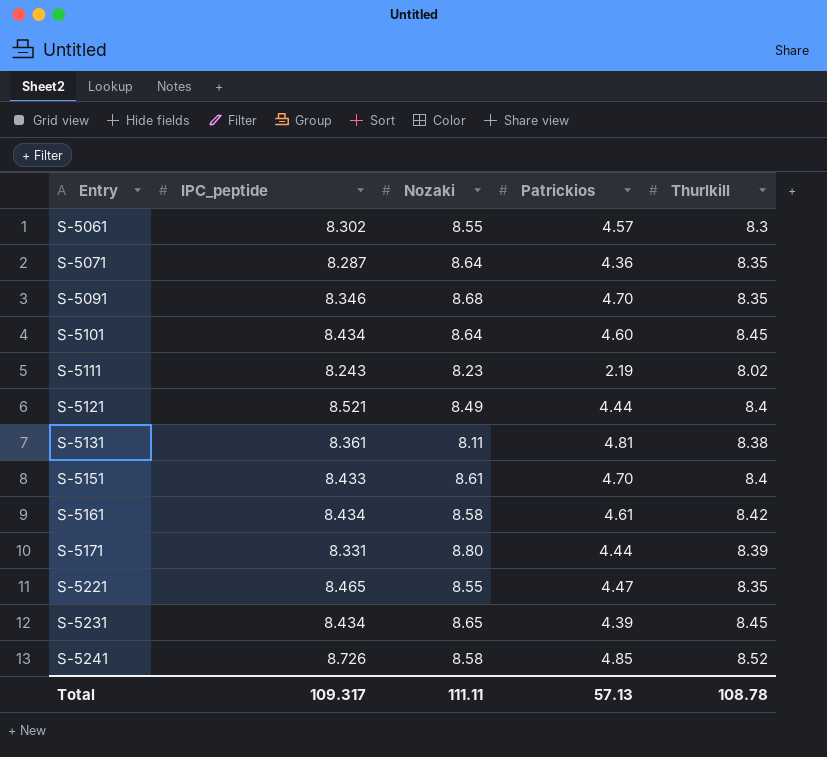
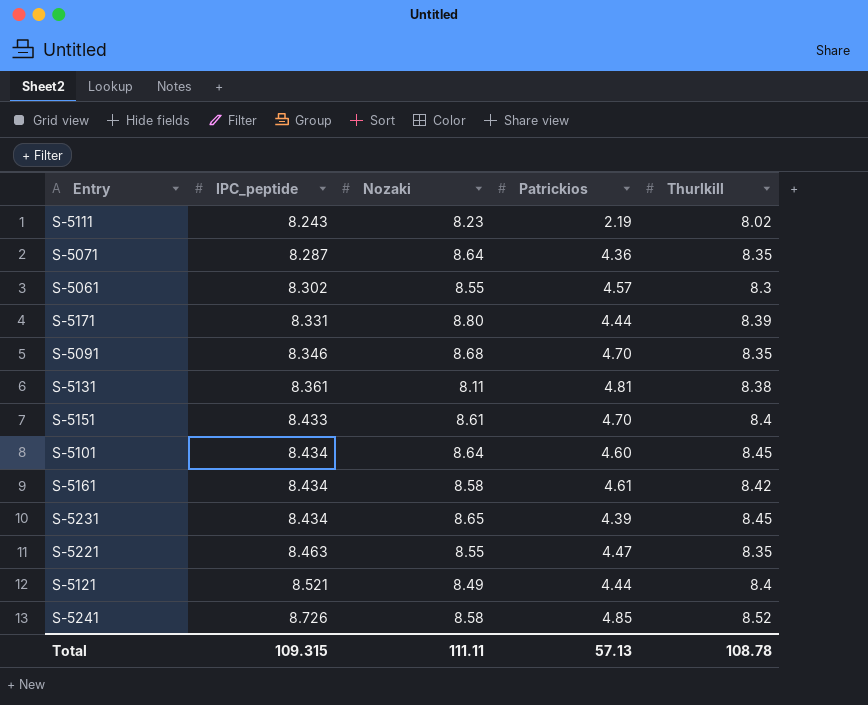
row order: Entry ascending -> IPC_peptide ascending
S-5221 | IPC_peptide: 8.465 -> 8.463
Total | IPC_peptide: 109.317 -> 109.315

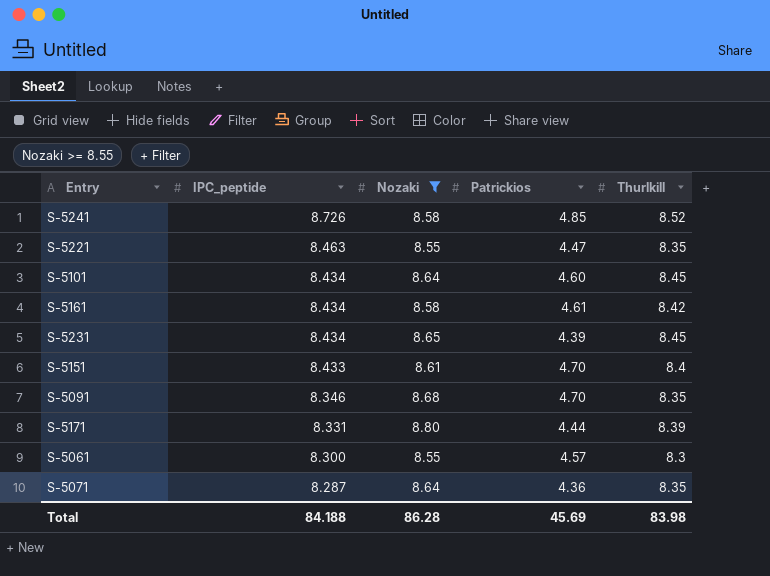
filter: none -> Nozaki >= 8.55
row order: IPC_peptide ascending -> IPC_peptide descending
S-5061 | IPC_peptide: 8.302 -> 8.300
Total | IPC_peptide: 109.315 -> 84.188
Total | Nozaki: 111.11 -> 86.28
Total | Patrickios: 57.13 -> 45.69
Total | Thurlkill: 108.78 -> 83.98

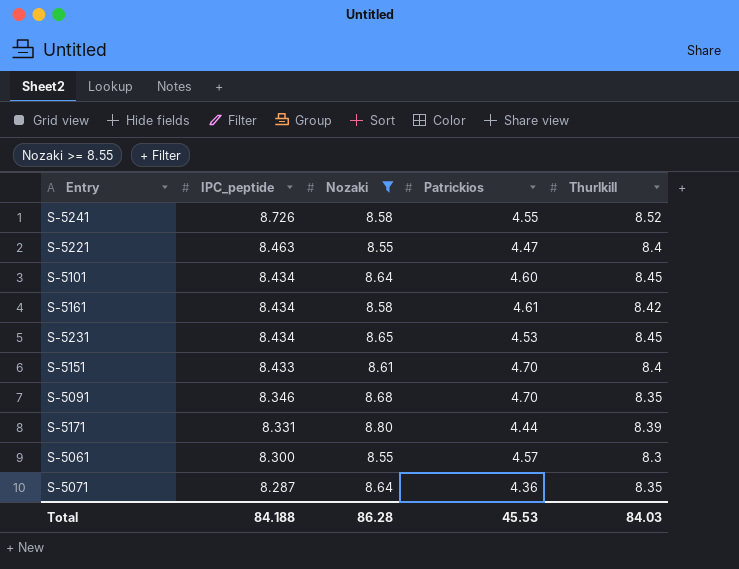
S-5241 | Patrickios: 4.85 -> 4.55
S-5221 | Thurlkill: 8.35 -> 8.4
S-5231 | Patrickios: 4.39 -> 4.53
Total | Patrickios: 45.69 -> 45.53
Total | Thurlkill: 83.98 -> 84.03

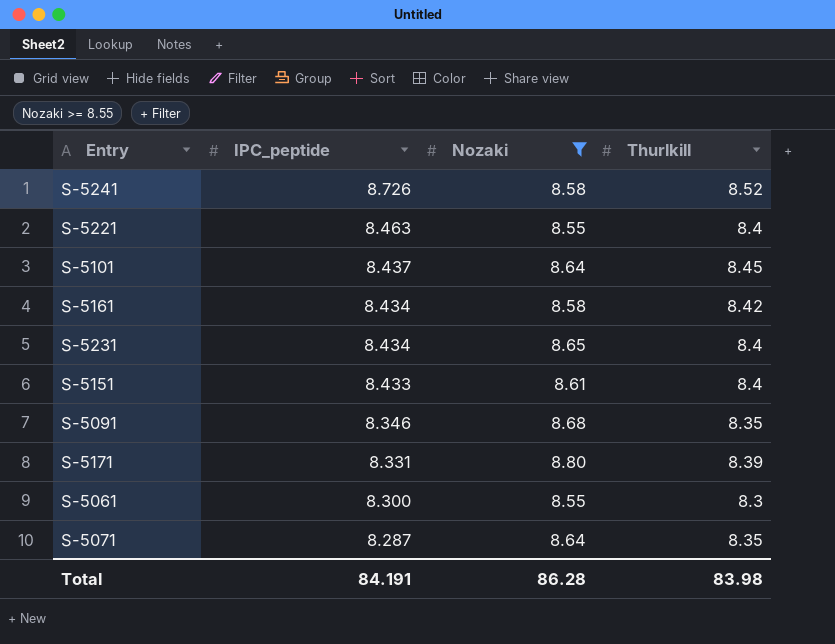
column Patrickios | position: 4 -> none
S-5101 | IPC_peptide: 8.434 -> 8.437
S-5231 | Thurlkill: 8.45 -> 8.4
Total | IPC_peptide: 84.188 -> 84.191
Total | Thurlkill: 84.03 -> 83.98

